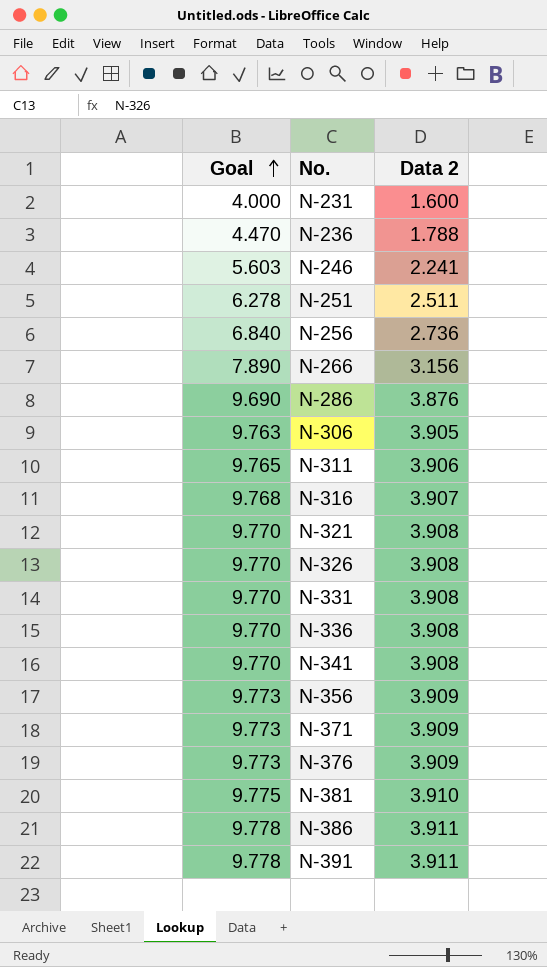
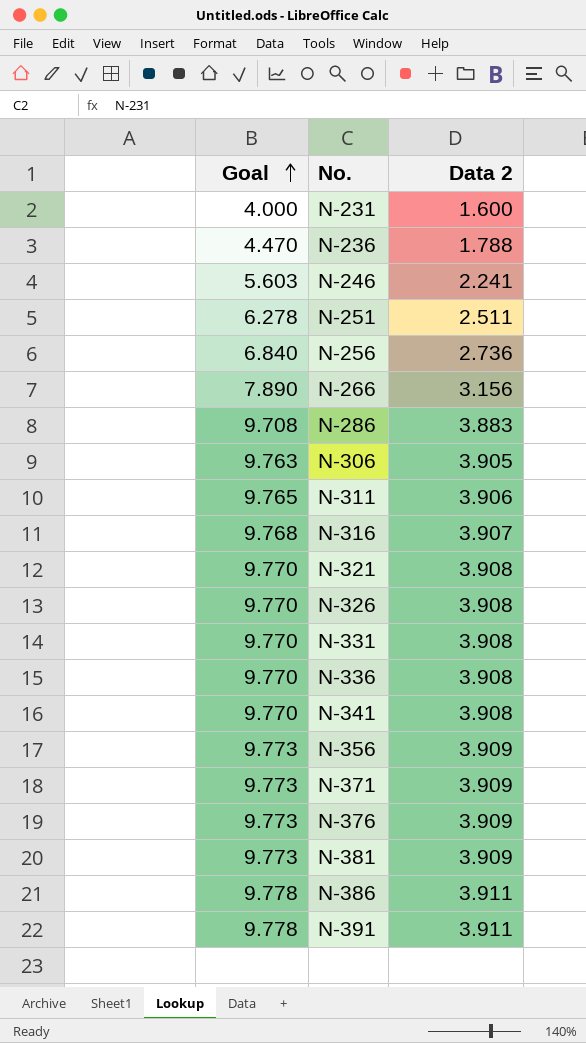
N-286 | Goal: 9.690 -> 9.708
N-286 | Data 2: 3.876 -> 3.883
N-381 | Goal: 9.775 -> 9.773
N-381 | Data 2: 3.910 -> 3.909

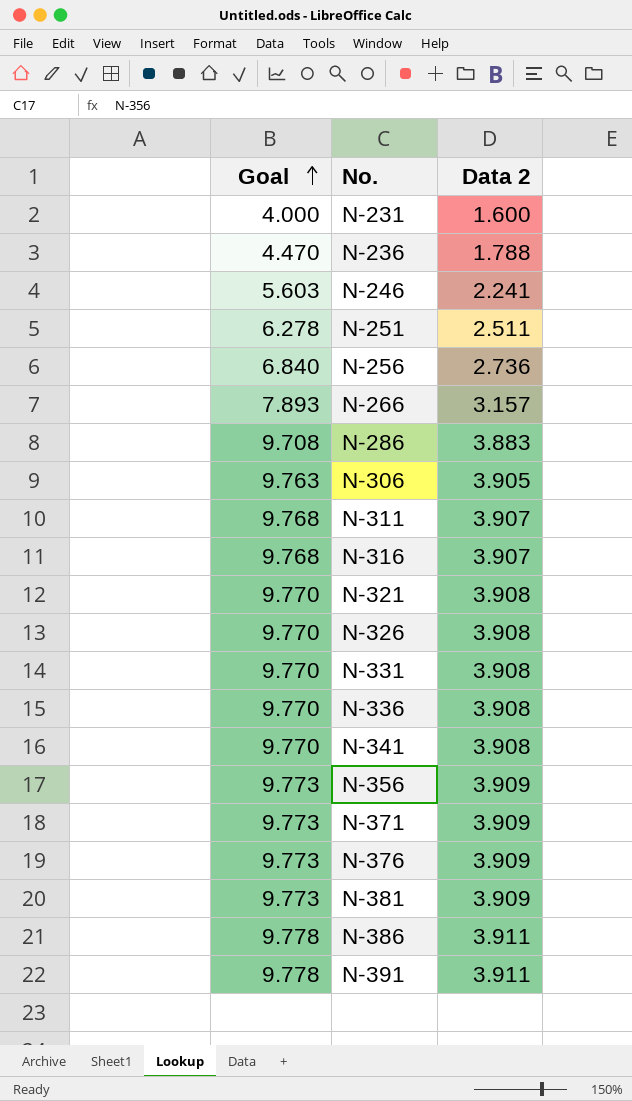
N-266 | Goal: 7.890 -> 7.893
N-266 | Data 2: 3.156 -> 3.157
N-311 | Goal: 9.765 -> 9.768
N-311 | Data 2: 3.906 -> 3.907

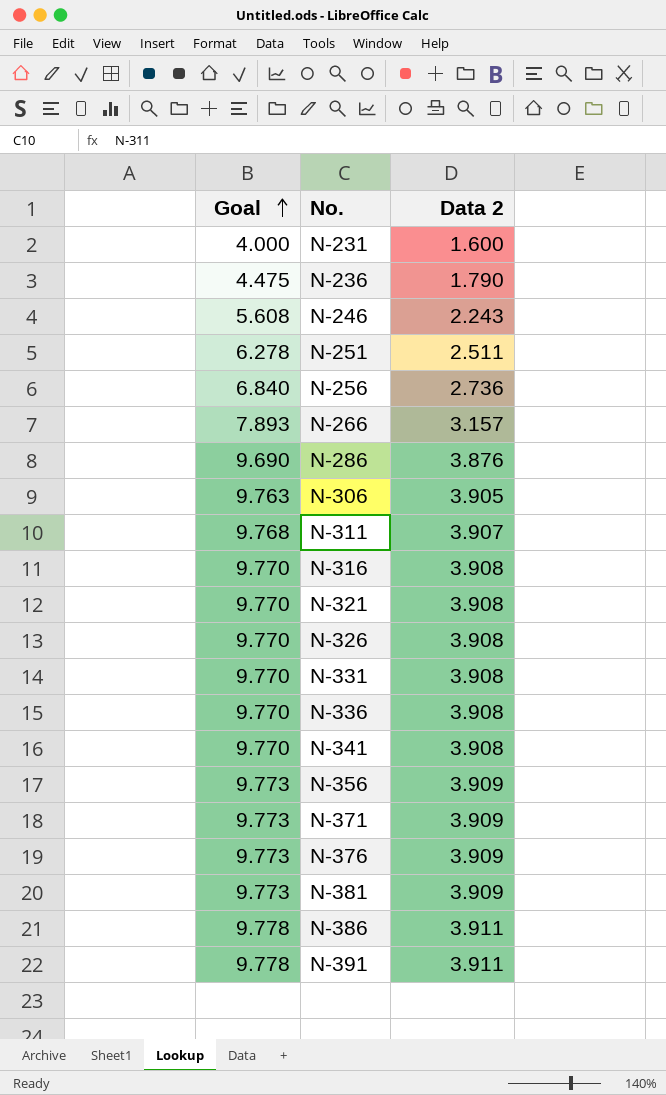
N-236 | Goal: 4.470 -> 4.475
N-236 | Data 2: 1.788 -> 1.790
N-246 | Goal: 5.603 -> 5.608
N-246 | Data 2: 2.241 -> 2.243
N-286 | Goal: 9.708 -> 9.690
N-286 | Data 2: 3.883 -> 3.876
N-316 | Goal: 9.768 -> 9.770
N-316 | Data 2: 3.907 -> 3.908

